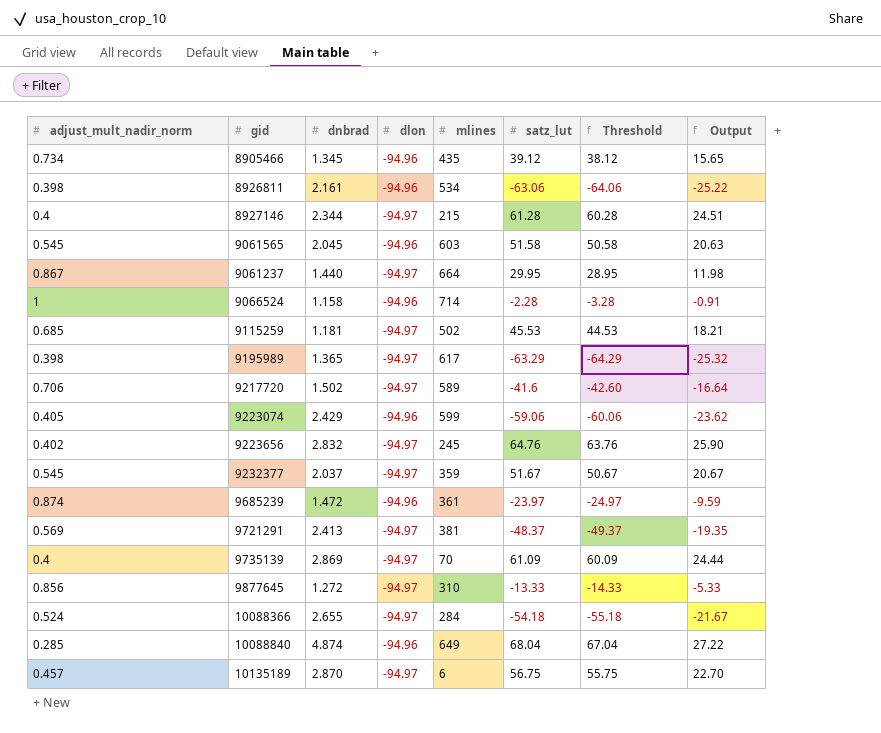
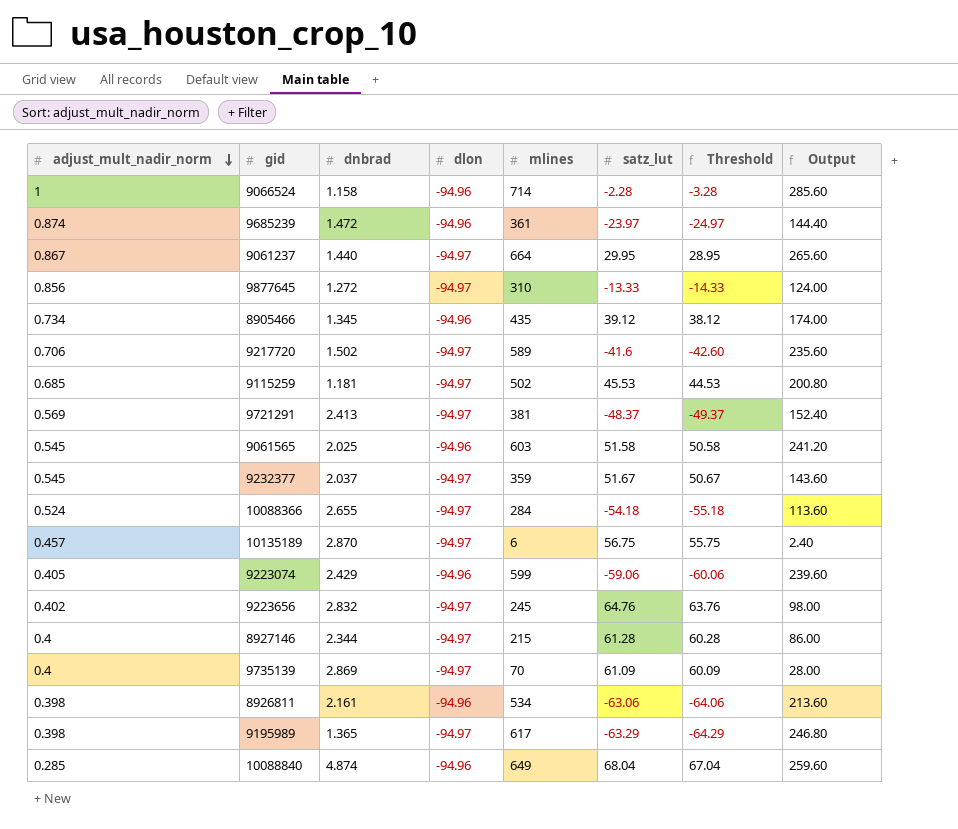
row order: none -> adjust_mult_nadir_norm descending
column Output | formula: [satz_lut] * 0.4 -> [mlines] * 0.4
9061565 | dnbrad: 2.045 -> 2.025

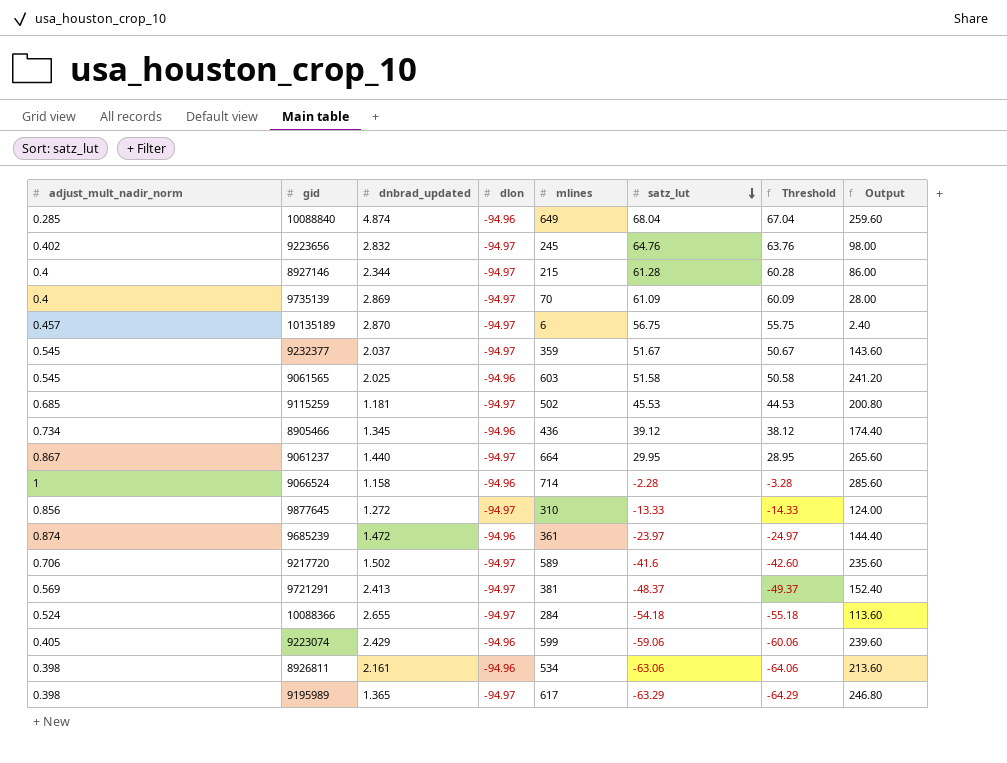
row order: adjust_mult_nadir_norm descending -> satz_lut descending
column name: dnbrad -> dnbrad_updated
8905466 | mlines: 435 -> 436
8905466 | Output: 174.00 -> 174.40

